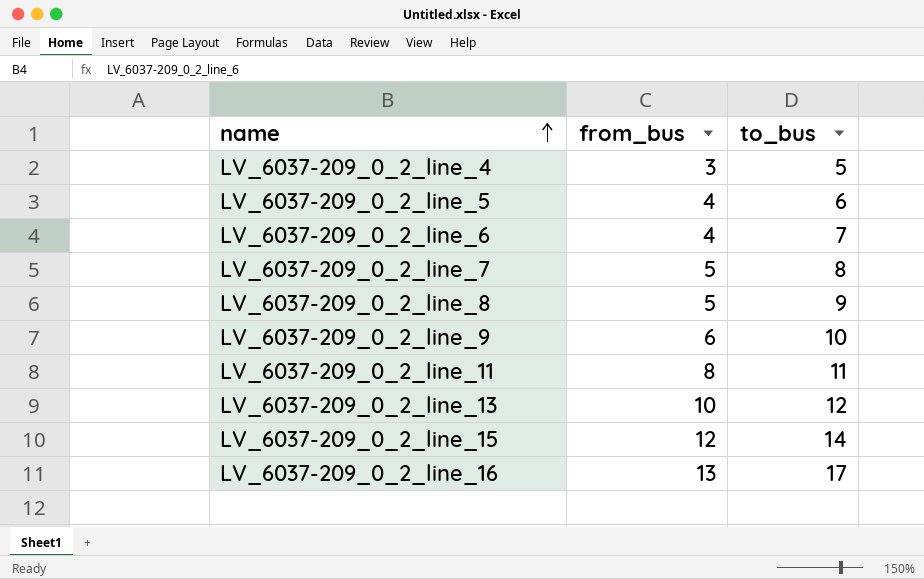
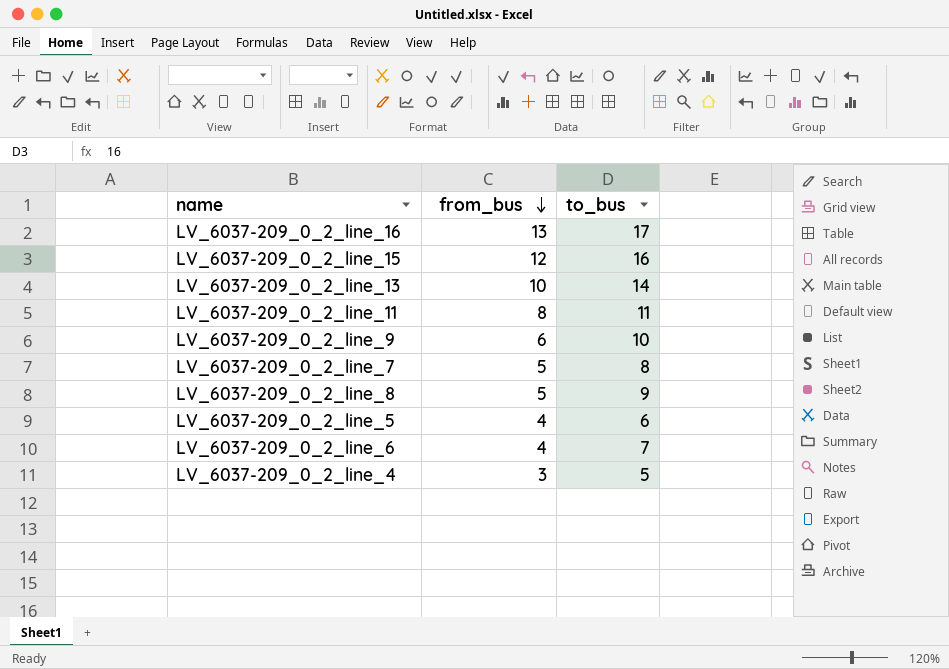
row order: name ascending -> from_bus descending
LV_6037-209_0_2_line_15 | to_bus: 14 -> 16
LV_6037-209_0_2_line_13 | to_bus: 12 -> 14

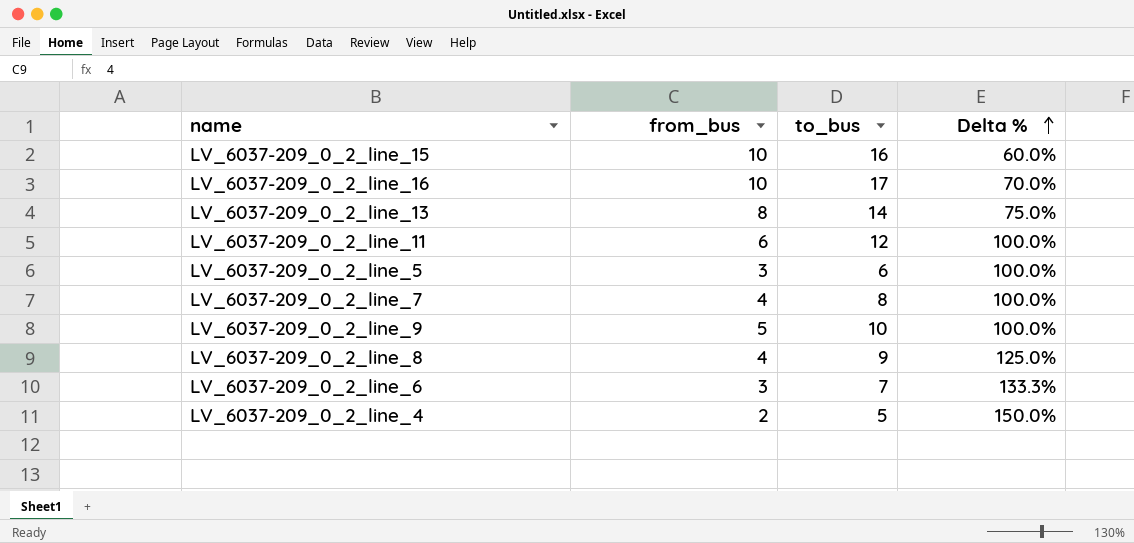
row order: from_bus descending -> Delta % ascending
column Delta % | formula: none -> ([to_bus] - [from_bus]) / [from_bus]
LV_6037-209_0_2_line_15 | from_bus: 12 -> 10
LV_6037-209_0_2_line_16 | from_bus: 13 -> 10
LV_6037-209_0_2_line_13 | from_bus: 10 -> 8
LV_6037-209_0_2_line_11 | from_bus: 8 -> 6
LV_6037-209_0_2_line_11 | to_bus: 11 -> 12
LV_6037-209_0_2_line_5 | from_bus: 4 -> 3
LV_6037-209_0_2_line_7 | from_bus: 5 -> 4
LV_6037-209_0_2_line_9 | from_bus: 6 -> 5
LV_6037-209_0_2_line_8 | from_bus: 5 -> 4
LV_6037-209_0_2_line_6 | from_bus: 4 -> 3
LV_6037-209_0_2_line_4 | from_bus: 3 -> 2

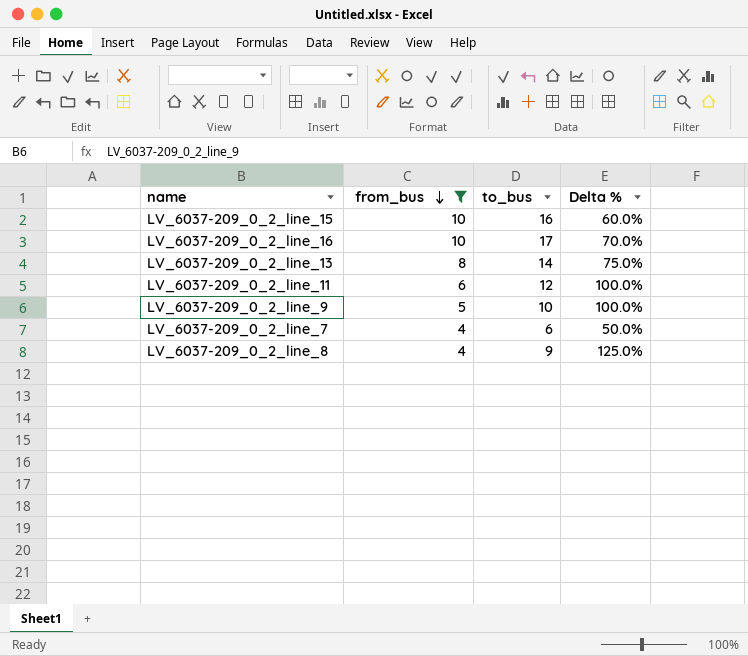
filter: none -> from_bus >= 4
row order: Delta % ascending -> from_bus descending
LV_6037-209_0_2_line_7 | to_bus: 8 -> 6
LV_6037-209_0_2_line_7 | Delta %: 100.0% -> 50.0%

